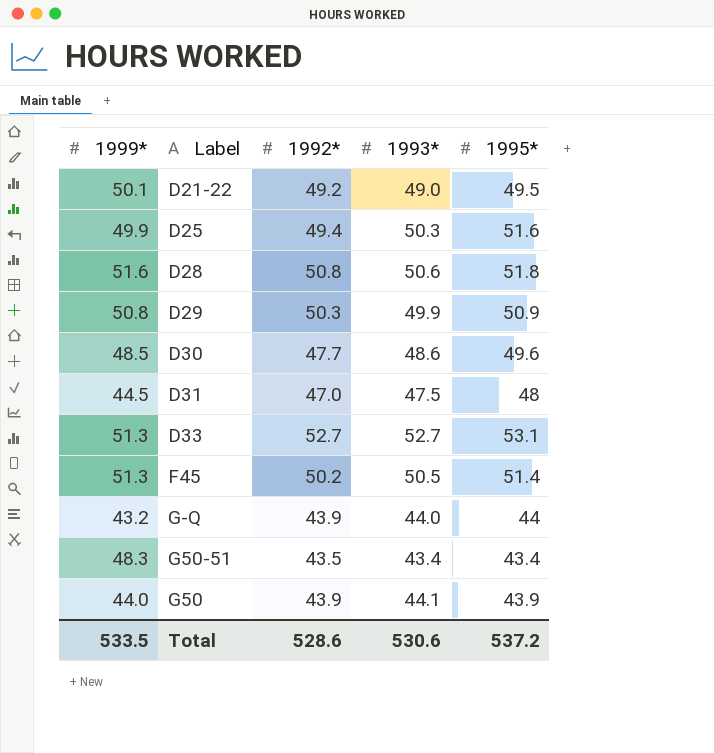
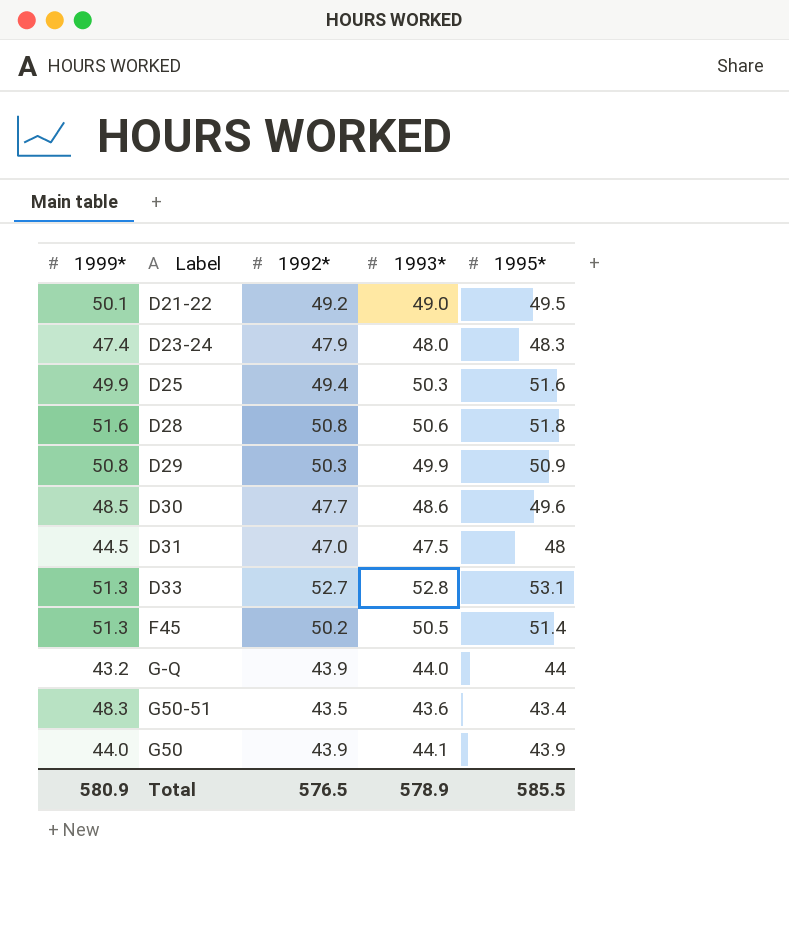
row D23-24: none -> 47.4 | 47.9 | 48.0 | 48.3
D33 | 1993*: 52.7 -> 52.8
G50-51 | 1993*: 43.4 -> 43.6
Total | 1999*: 533.5 -> 580.9
Total | 1992*: 528.6 -> 576.5
Total | 1993*: 530.6 -> 578.9
Total | 1995*: 537.2 -> 585.5

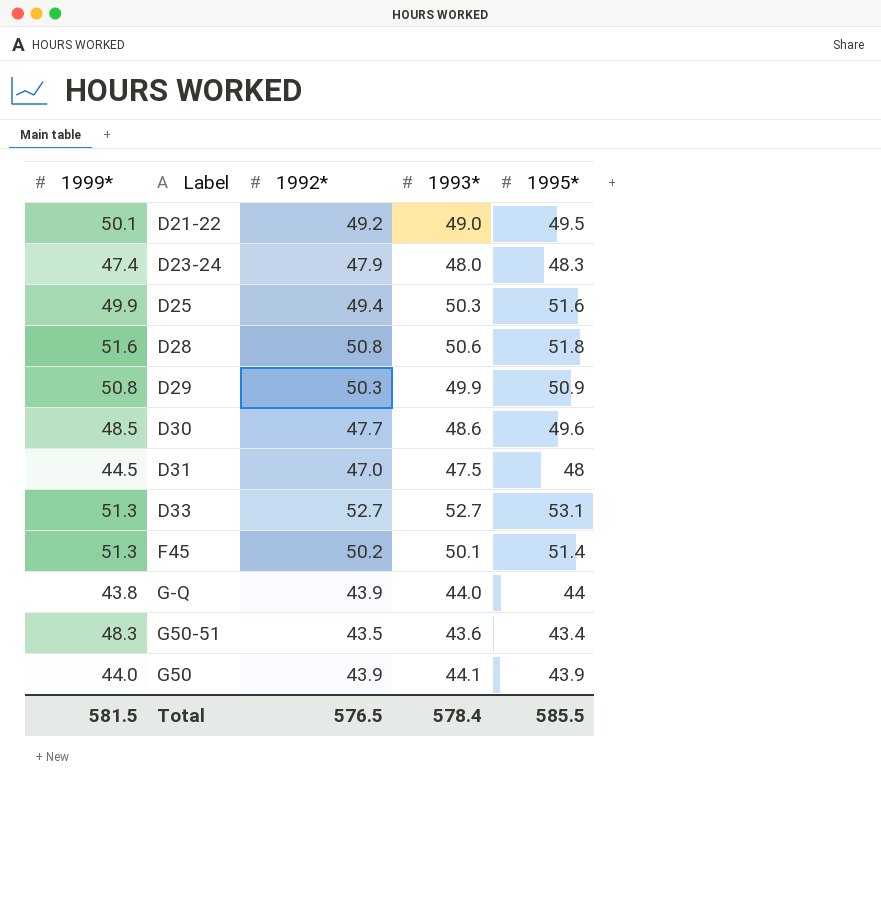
D33 | 1993*: 52.8 -> 52.7
F45 | 1993*: 50.5 -> 50.1
G-Q | 1999*: 43.2 -> 43.8
Total | 1999*: 580.9 -> 581.5
Total | 1993*: 578.9 -> 578.4

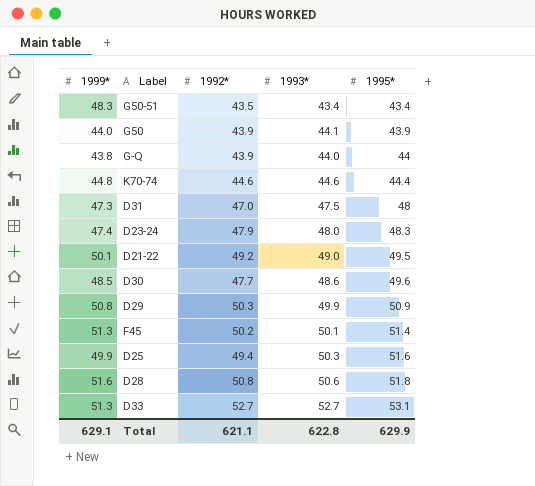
row order: none -> 1995* ascending
G50-51 | 1993*: 43.6 -> 43.4
row K70-74: none -> 44.8 | 44.6 | 44.6 | 44.4
D31 | 1999*: 44.5 -> 47.3
Total | 1999*: 581.5 -> 629.1
Total | 1992*: 576.5 -> 621.1
Total | 1993*: 578.4 -> 622.8
Total | 1995*: 585.5 -> 629.9

